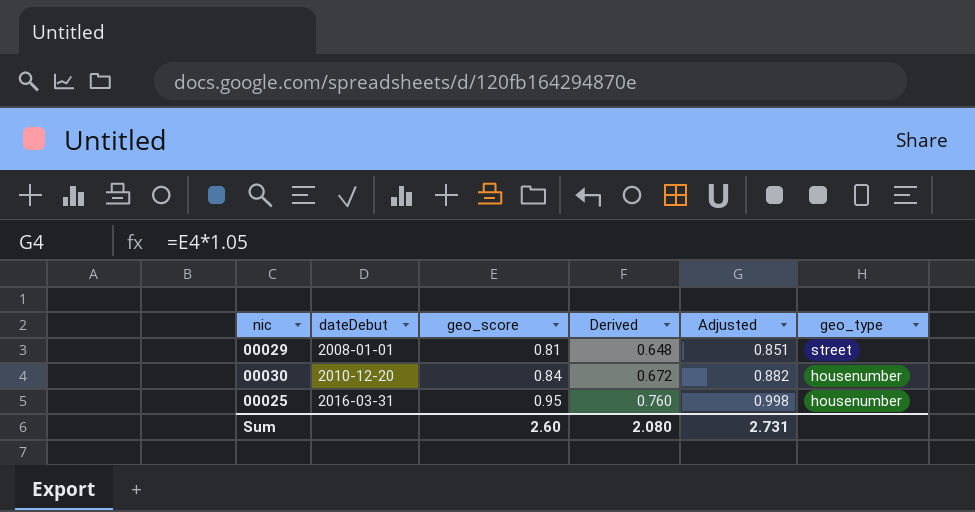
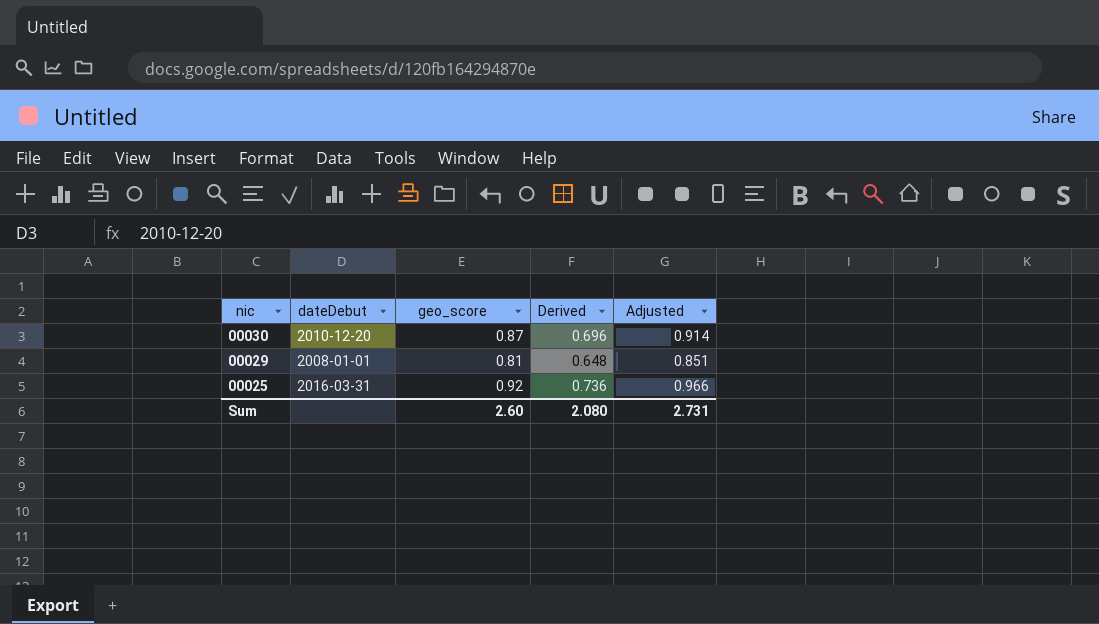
row order: dateDebut ascending -> nic descending
column geo_type | position: 6 -> none
00030 | geo_score: 0.84 -> 0.87
00030 | Derived: 0.672 -> 0.696
00030 | Adjusted: 0.882 -> 0.914
00025 | geo_score: 0.95 -> 0.92
00025 | Derived: 0.760 -> 0.736
00025 | Adjusted: 0.998 -> 0.966

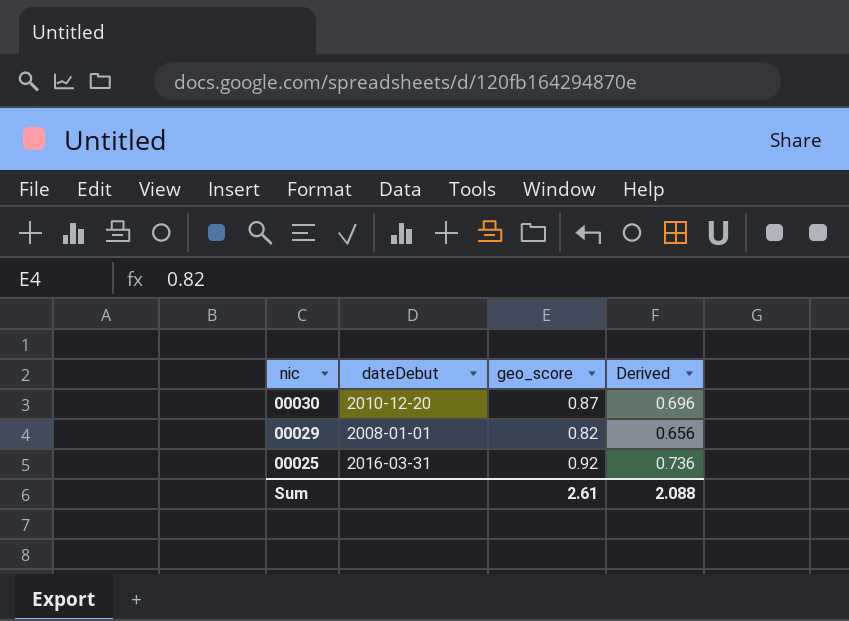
column Adjusted | formula: [geo_score] * 1.05 -> none
00029 | geo_score: 0.81 -> 0.82
00029 | Derived: 0.648 -> 0.656
Sum | geo_score: 2.60 -> 2.61
Sum | Derived: 2.080 -> 2.088

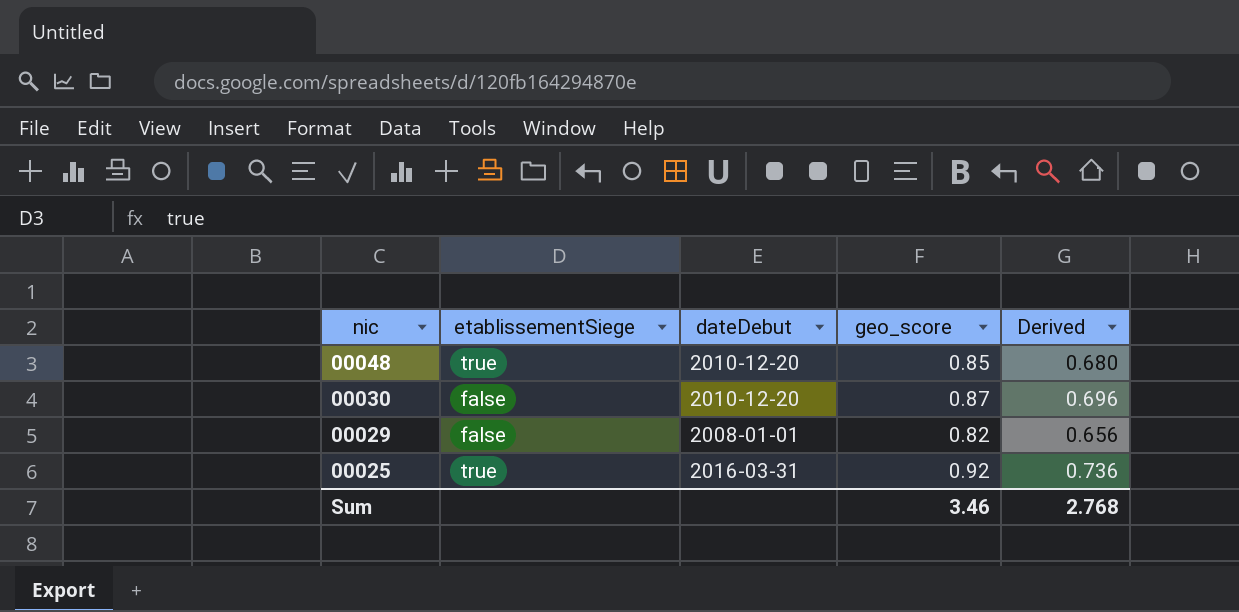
column etablissementSiege | position: none -> 2
row 00048: none -> true | 2010-12-20 | 0.85 | 0.680
Sum | geo_score: 2.61 -> 3.46
Sum | Derived: 2.088 -> 2.768

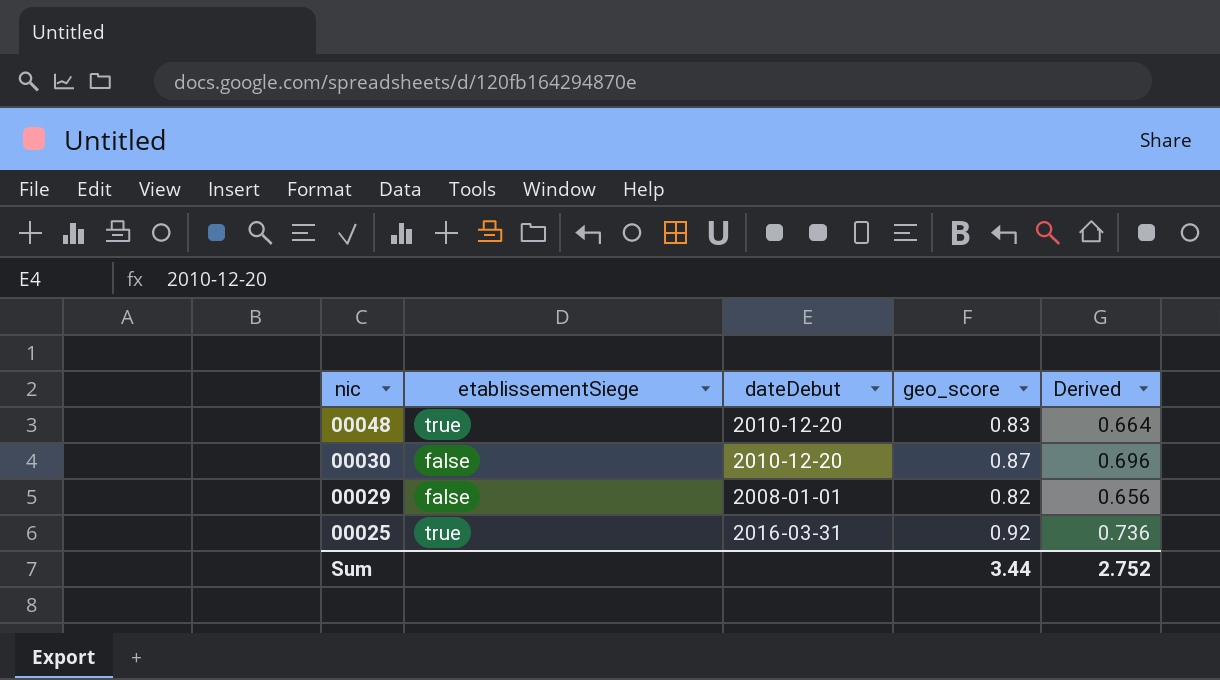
00048 | geo_score: 0.85 -> 0.83
00048 | Derived: 0.680 -> 0.664
Sum | geo_score: 3.46 -> 3.44
Sum | Derived: 2.768 -> 2.752

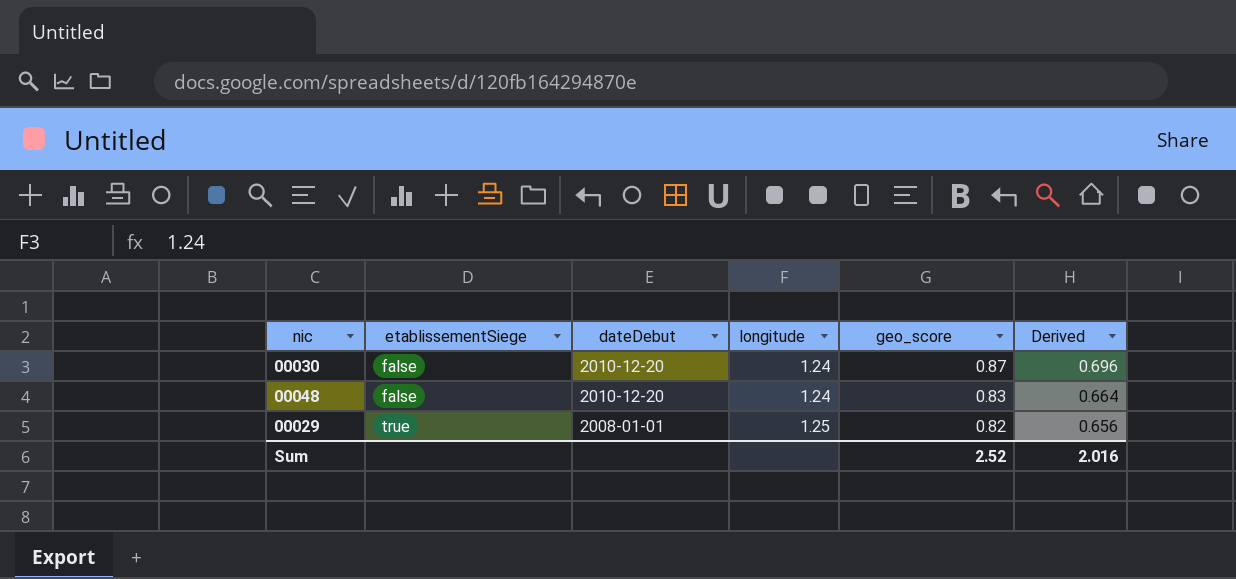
row order: nic descending -> etablissementSiege ascending
column longitude | position: none -> 4
row 00025: true | 2016-03-31 | 0.92 | 0.736 -> none
00048 | etablissementSiege: true -> false
00029 | etablissementSiege: false -> true
Sum | geo_score: 3.44 -> 2.52
Sum | Derived: 2.752 -> 2.016

